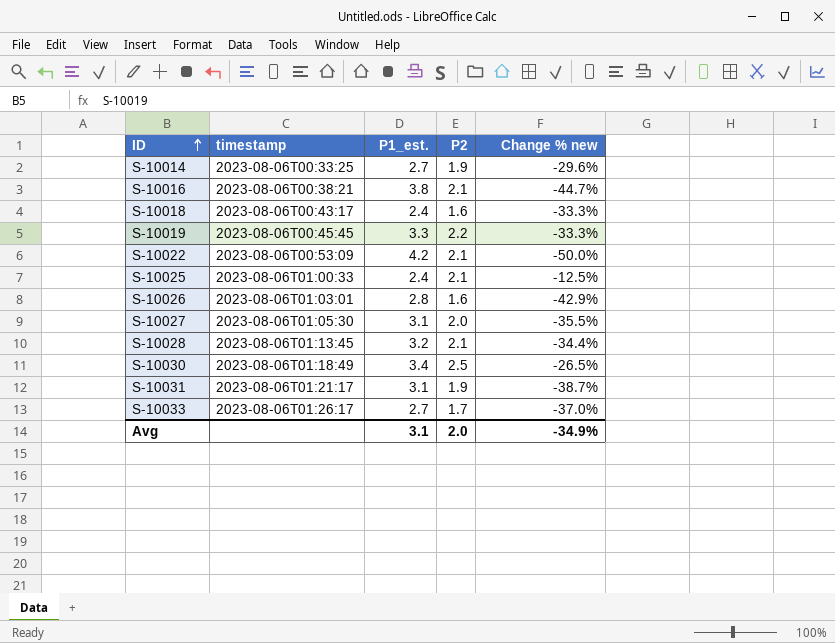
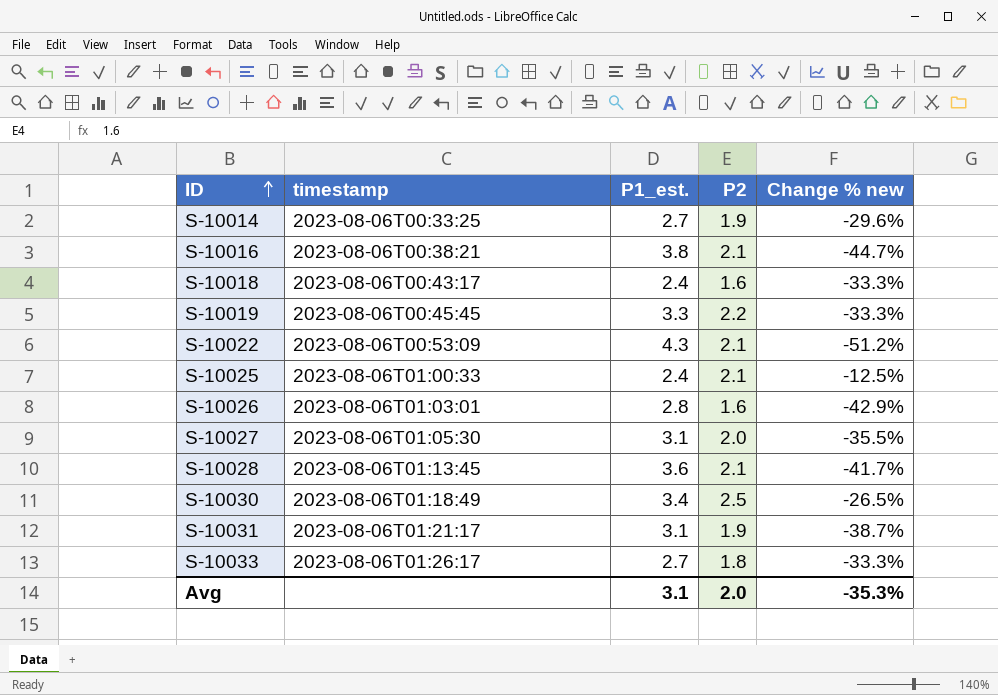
S-10022 | P1_est.: 4.2 -> 4.3
S-10022 | Change % new: -50.0% -> -51.2%
S-10028 | P1_est.: 3.2 -> 3.6
S-10028 | Change % new: -34.4% -> -41.7%
S-10033 | P2: 1.7 -> 1.8
S-10033 | Change % new: -37.0% -> -33.3%
Avg | Change % new: -34.9% -> -35.3%

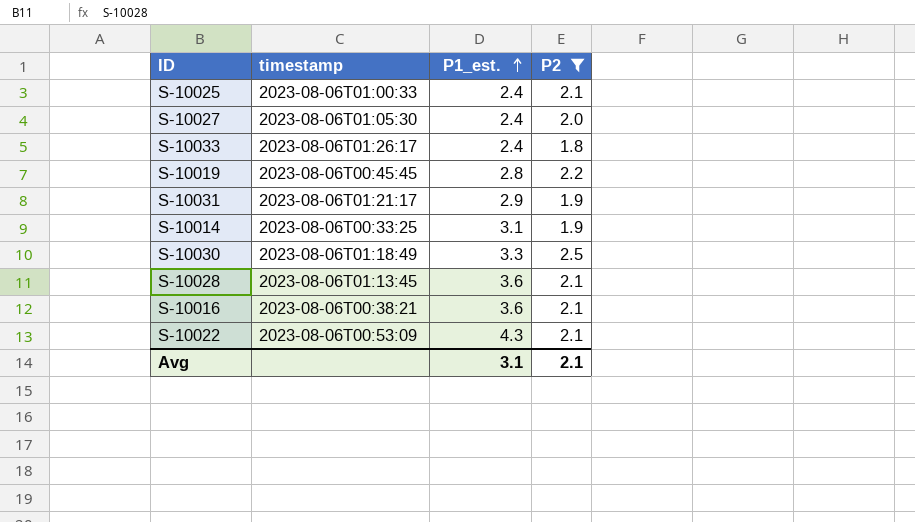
filter: none -> P2 != 1.6
row order: ID ascending -> P1_est. ascending
column Change % new | formula: ([P2] - [P1_est.]) / [P1_est.] -> none
S-10027 | P1_est.: 3.1 -> 2.4
S-10033 | P1_est.: 2.7 -> 2.4
S-10019 | P1_est.: 3.3 -> 2.8
S-10031 | P1_est.: 3.1 -> 2.9
S-10014 | P1_est.: 2.7 -> 3.1
S-10030 | P1_est.: 3.4 -> 3.3
S-10016 | P1_est.: 3.8 -> 3.6
Avg | P2: 2.0 -> 2.1

